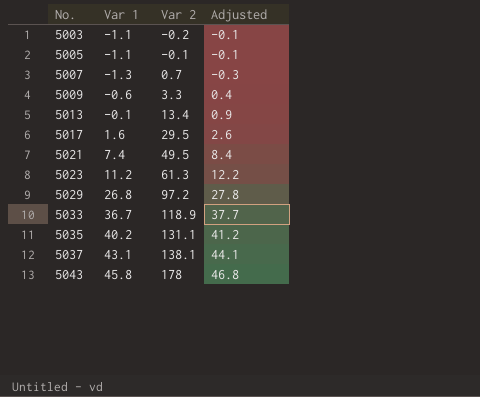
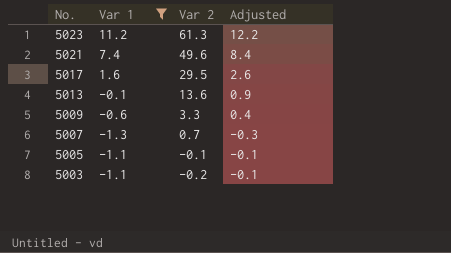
filter: none -> Var 1 <= 11.2
row order: No. ascending -> No. descending
5021 | Var 2: 49.5 -> 49.6
5013 | Var 2: 13.4 -> 13.6

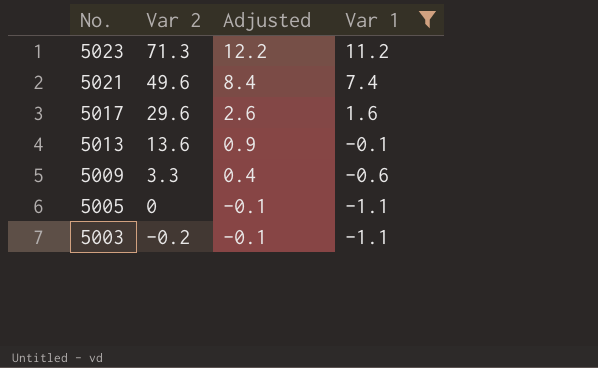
column Var 1 | position: 2 -> 4
row 5007: -1.3 | 0.7 | -0.3 -> none
5023 | Var 2: 61.3 -> 71.3
5017 | Var 2: 29.5 -> 29.6
5005 | Var 2: -0.1 -> 0

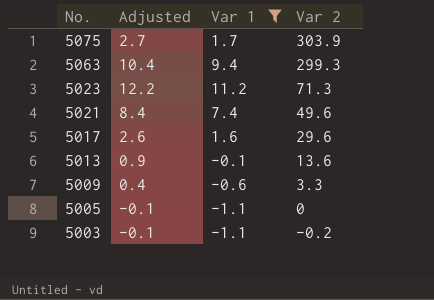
column Var 2 | position: 2 -> 4
row 5075: none -> 2.7 | 1.7 | 303.9
row 5063: none -> 10.4 | 9.4 | 299.3

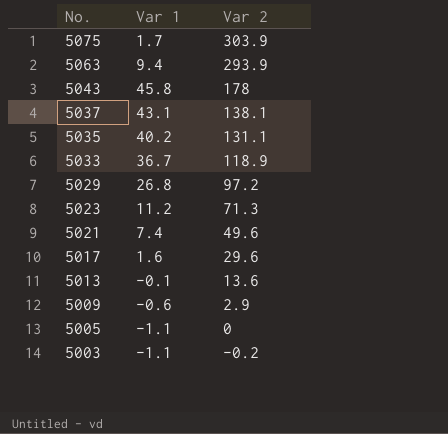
filter: Var 1 <= 11.2 -> none
column Adjusted | formula: [Var 1] + 1 -> none
5063 | Var 2: 299.3 -> 293.9
5009 | Var 2: 3.3 -> 2.9

